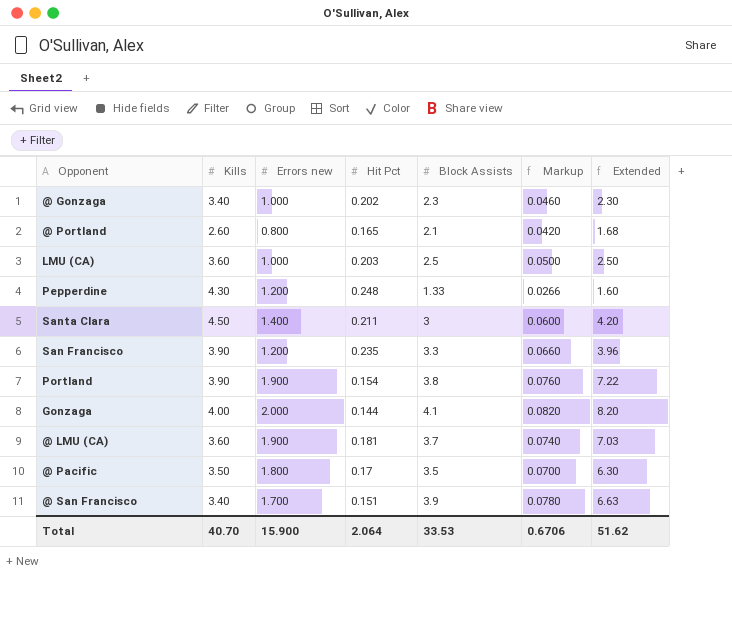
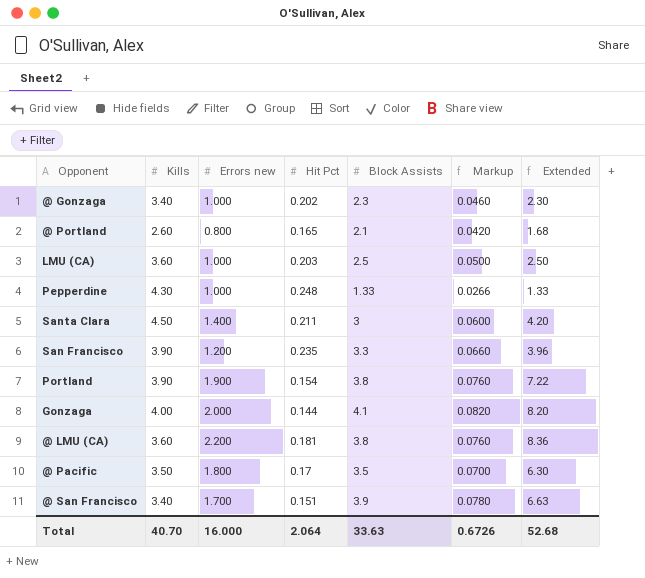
Pepperdine | Errors new: 1.200 -> 1.000
Pepperdine | Extended: 1.60 -> 1.33
@ LMU (CA) | Errors new: 1.900 -> 2.200
@ LMU (CA) | Block Assists: 3.7 -> 3.8
@ LMU (CA) | Markup: 0.0740 -> 0.0760
@ LMU (CA) | Extended: 7.03 -> 8.36
Total | Errors new: 15.900 -> 16.000
Total | Block Assists: 33.53 -> 33.63
Total | Markup: 0.6706 -> 0.6726
Total | Extended: 51.62 -> 52.68

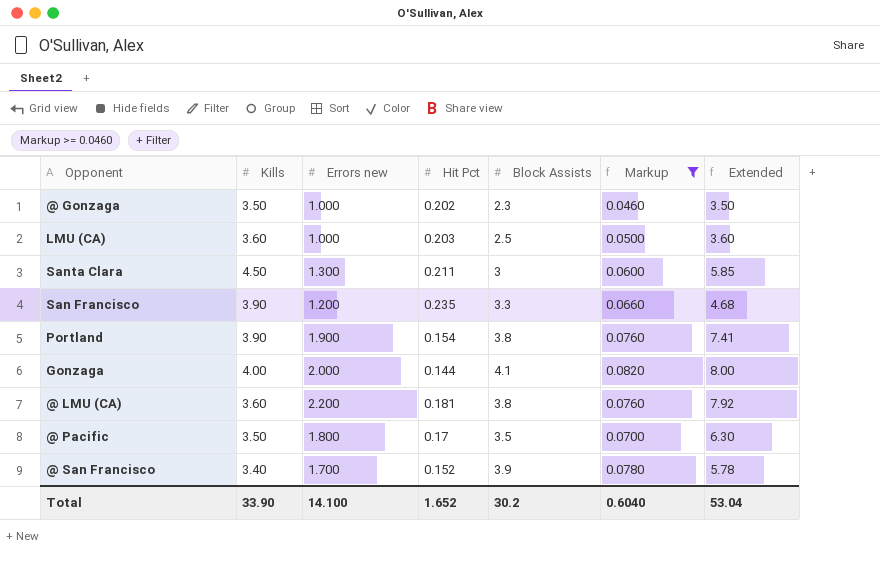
filter: none -> Markup >= 0.0460
column Extended | formula: [Errors new] * [Block Assists] -> [Kills] * [Errors new]
@ Gonzaga | Kills: 3.40 -> 3.50
Santa Clara | Errors new: 1.400 -> 1.300
@ San Francisco | Hit Pct: 0.151 -> 0.152
Total | Kills: 40.70 -> 33.90
Total | Errors new: 16.000 -> 14.100
Total | Hit Pct: 2.064 -> 1.652
Total | Block Assists: 33.63 -> 30.2
Total | Markup: 0.6726 -> 0.6040
Total | Extended: 52.68 -> 53.04

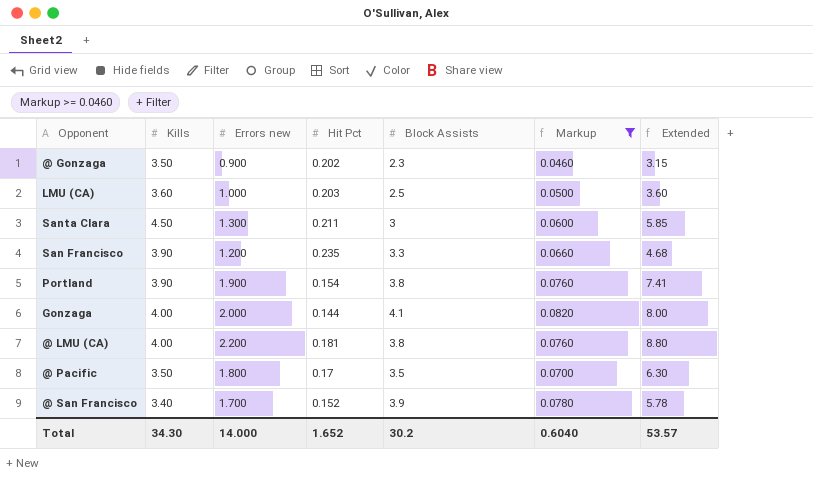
@ Gonzaga | Errors new: 1.000 -> 0.900
@ Gonzaga | Extended: 3.50 -> 3.15
@ LMU (CA) | Kills: 3.60 -> 4.00
@ LMU (CA) | Extended: 7.92 -> 8.80
Total | Kills: 33.90 -> 34.30
Total | Errors new: 14.100 -> 14.000
Total | Extended: 53.04 -> 53.57

